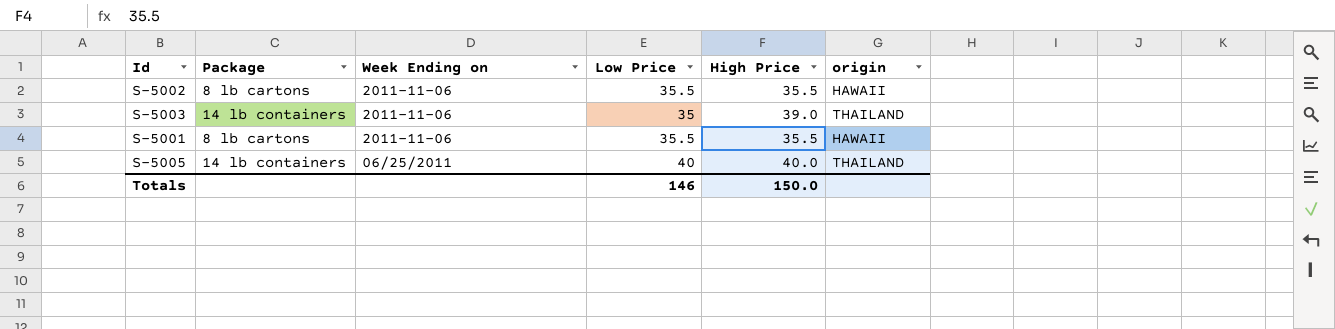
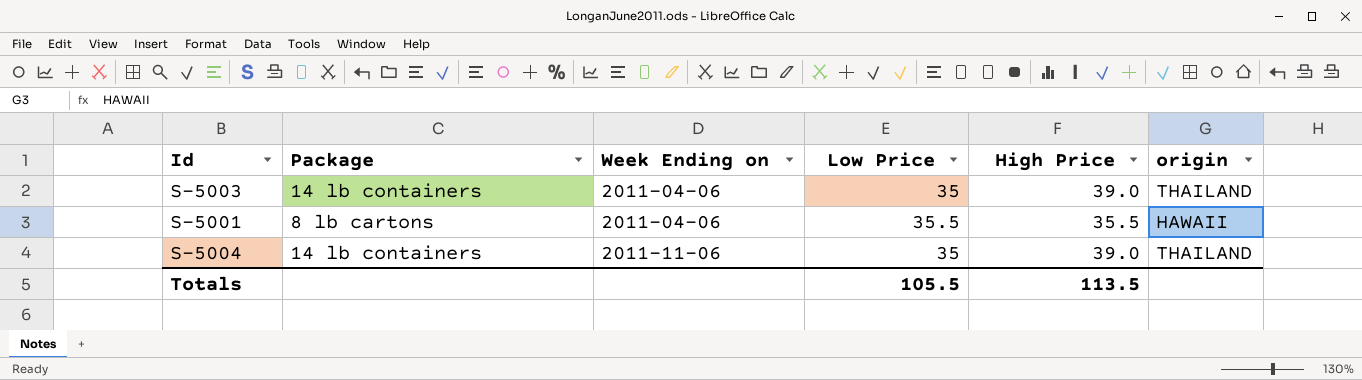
row S-5002: 8 lb cartons | 2011-11-06 | 35.5 | 35.5 | HAWAII -> none
row S-5005: 14 lb containers | 06/25/2011 | 40 | 40.0 | THAILAND -> none
S-5003 | Week Ending on: 2011-11-06 -> 2011-04-06
S-5001 | Week Ending on: 2011-11-06 -> 2011-04-06
row S-5004: none -> 14 lb containers | 2011-11-06 | 35 | 39.0 | THAILAND
Totals | Low Price: 146 -> 105.5
Totals | High Price: 150.0 -> 113.5

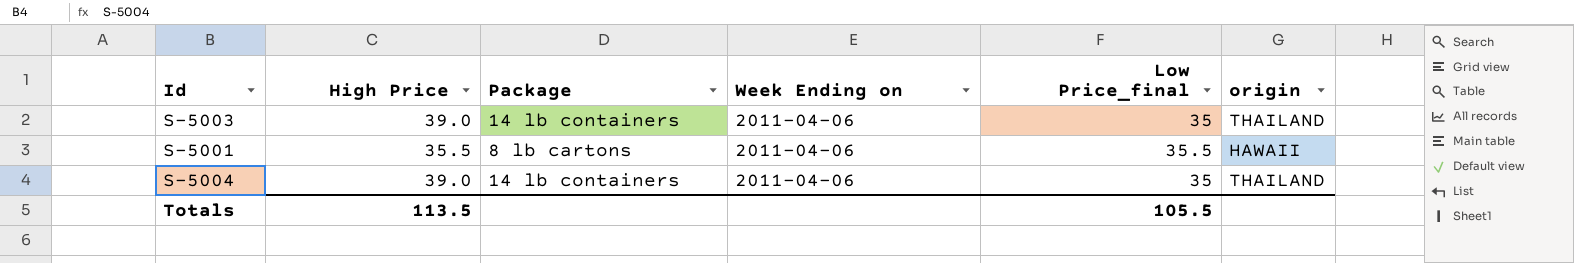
column High Price | position: 5 -> 2
column name: Low Price -> Low Price_final
S-5004 | Week Ending on: 2011-11-06 -> 2011-04-06

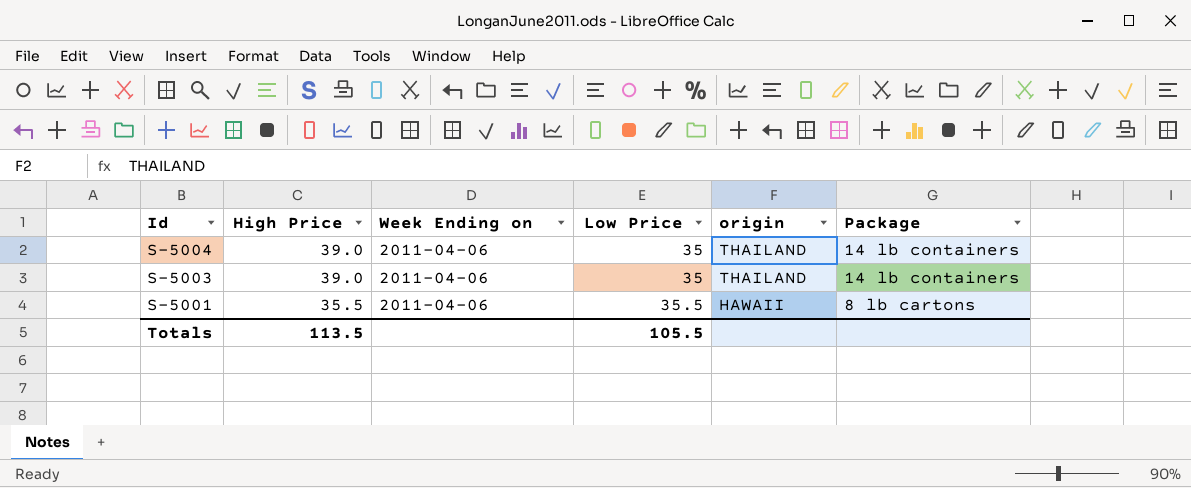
row order: none -> Id descending
column name: Low Price_final -> Low Price
column Package | position: 3 -> 6

